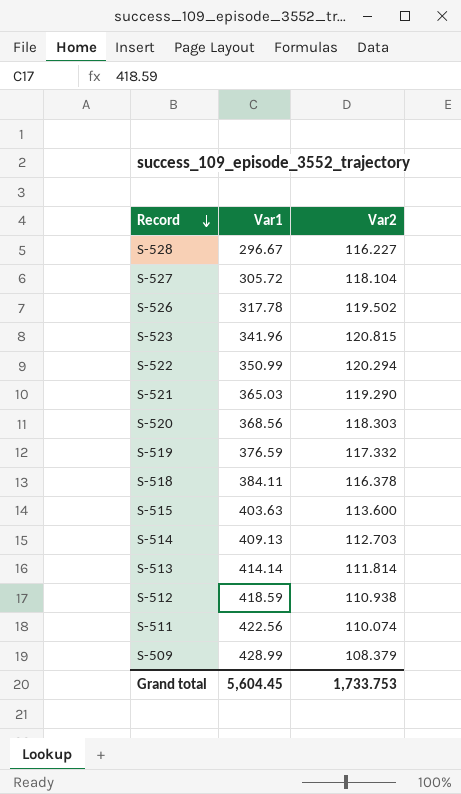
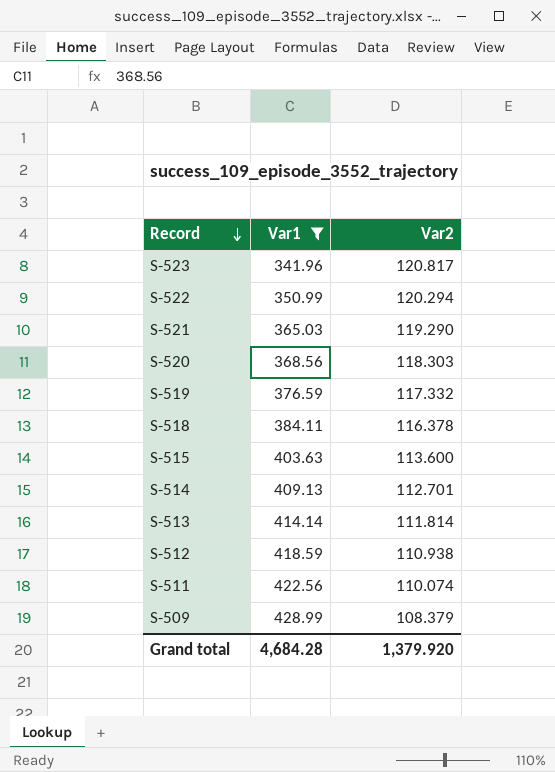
filter: none -> Var1 >= 341.96
S-523 | Var2: 120.815 -> 120.817
S-514 | Var2: 112.703 -> 112.701
Grand total | Var1: 5,604.45 -> 4,684.28
Grand total | Var2: 1,733.753 -> 1,379.920

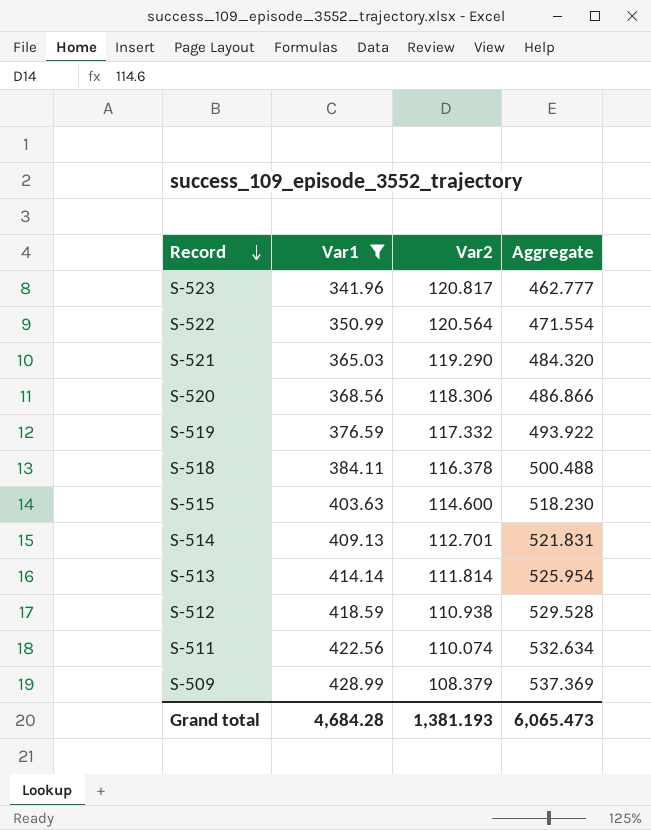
column Aggregate | formula: none -> [Var1] + [Var2]
S-522 | Var2: 120.294 -> 120.564
S-520 | Var2: 118.303 -> 118.306
S-515 | Var2: 113.600 -> 114.600
Grand total | Var2: 1,379.920 -> 1,381.193

